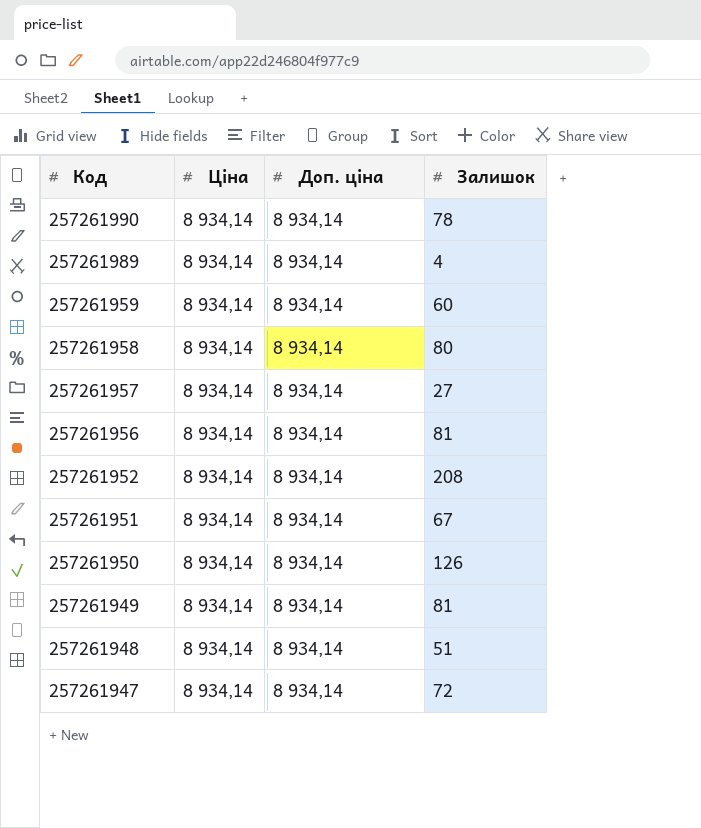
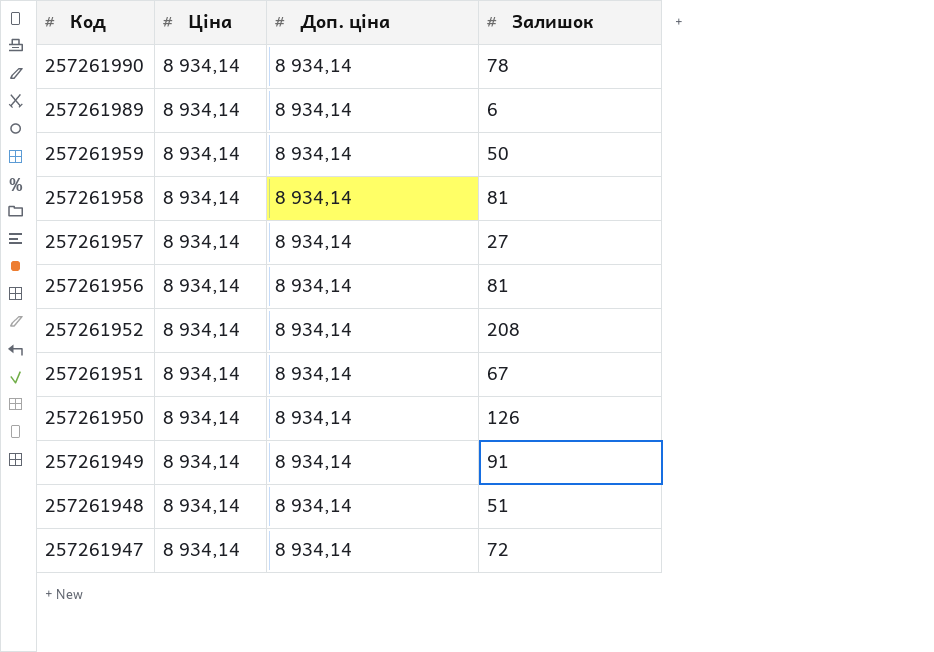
257261989 | Залишок: 4 -> 6
257261959 | Залишок: 60 -> 50
257261958 | Залишок: 80 -> 81
257261949 | Залишок: 81 -> 91

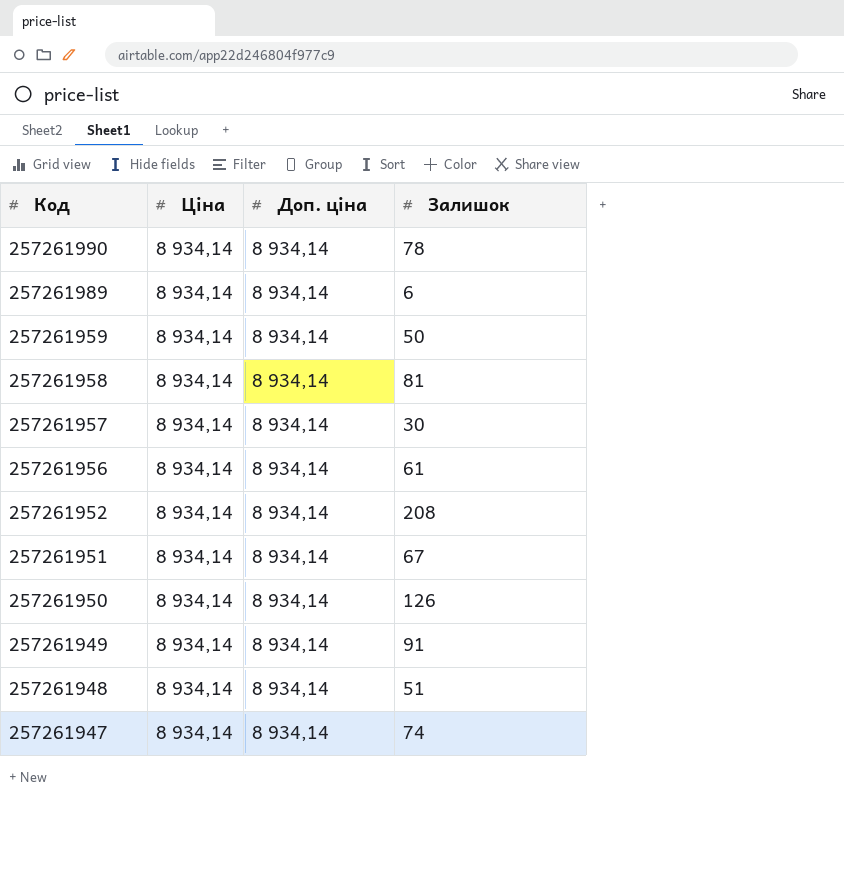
257261957 | Залишок: 27 -> 30
257261956 | Залишок: 81 -> 61
257261947 | Залишок: 72 -> 74

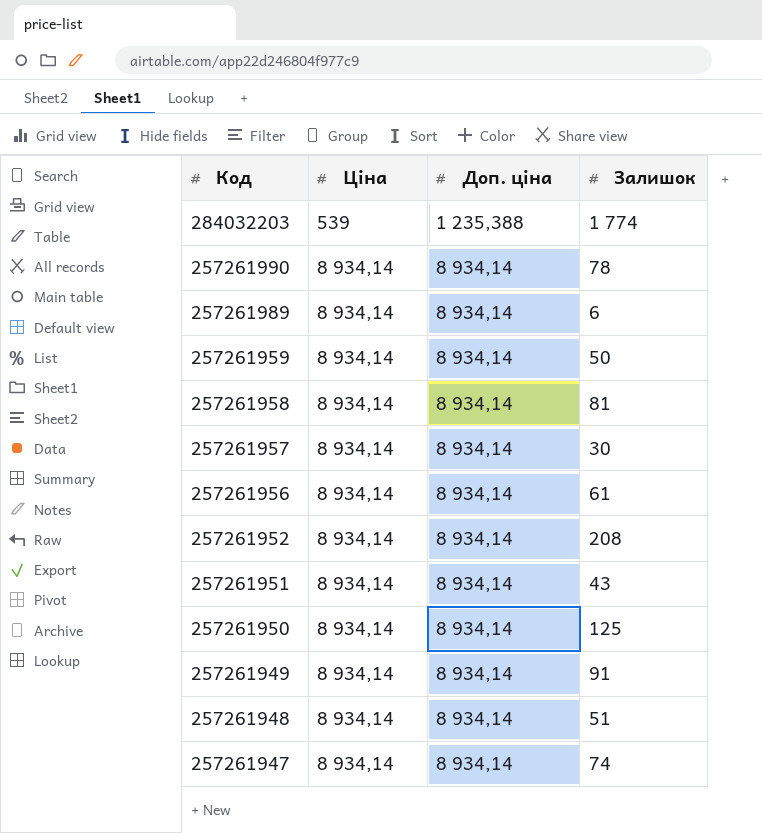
row 284032203: none -> 539 | 1 235,388 | 1 774
257261951 | Залишок: 67 -> 43
257261950 | Залишок: 126 -> 125

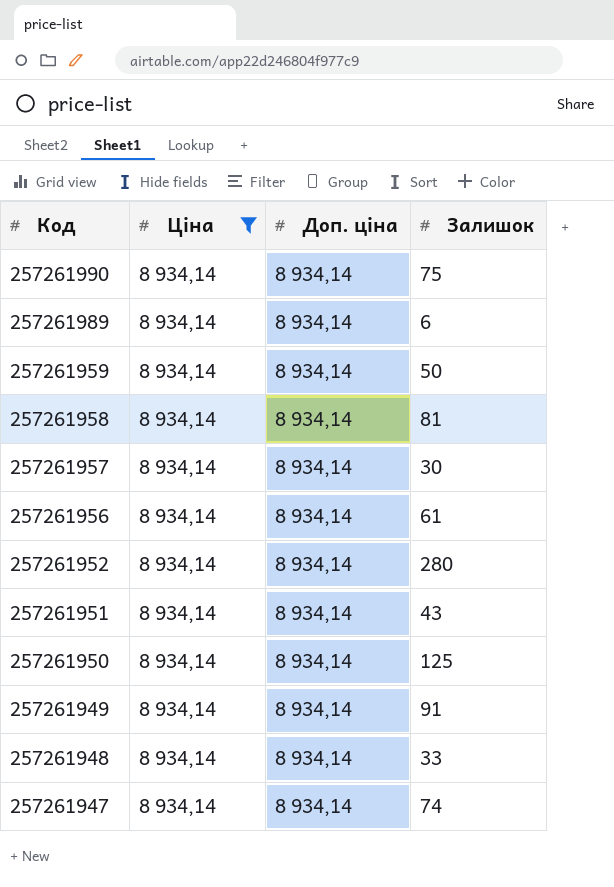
filter: none -> Ціна = 8 934,14
257261990 | Залишок: 78 -> 75
257261952 | Залишок: 208 -> 280
257261948 | Залишок: 51 -> 33

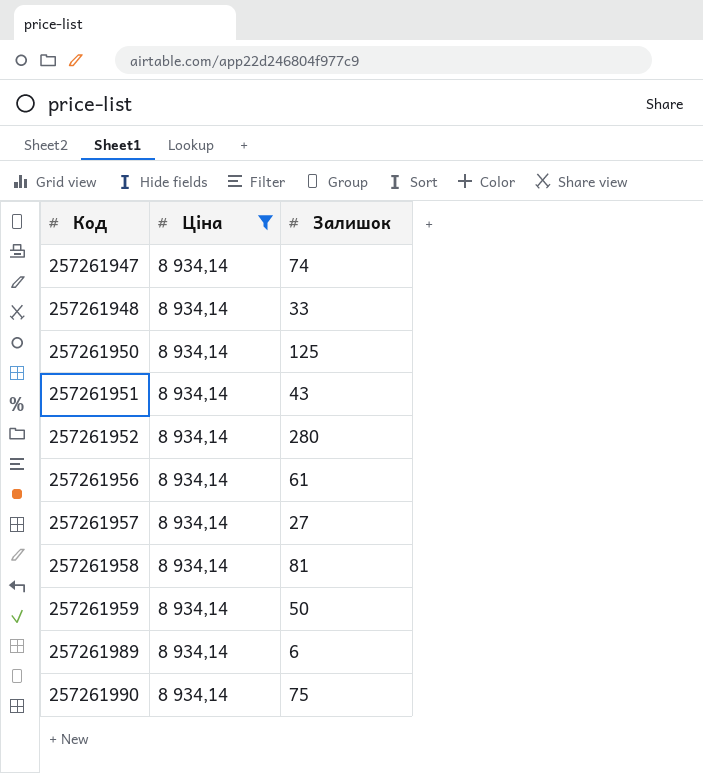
row order: Код descending -> Код ascending
column Доп. ціна | position: 3 -> none
row 257261949: 8 934,14 | 8 934,14 | 91 -> none
257261957 | Залишок: 30 -> 27

